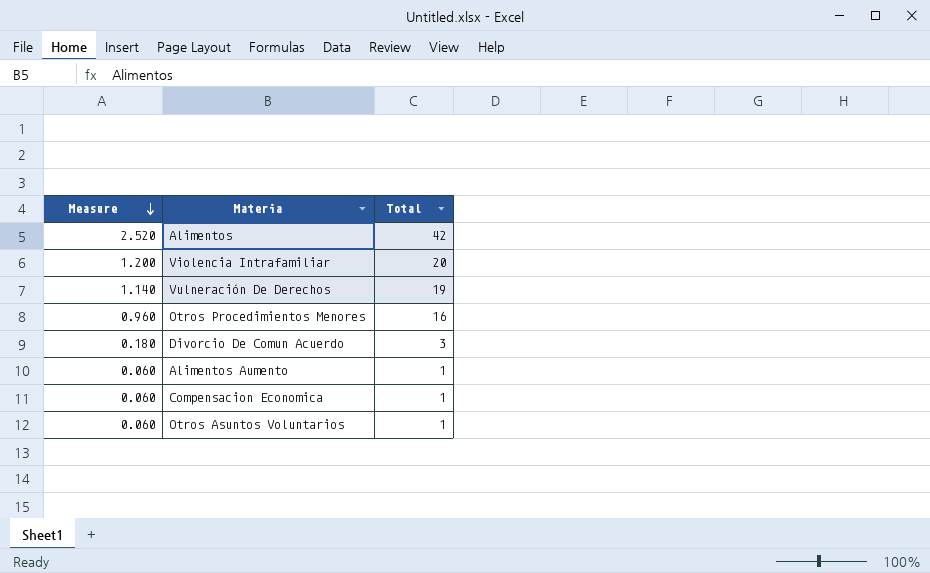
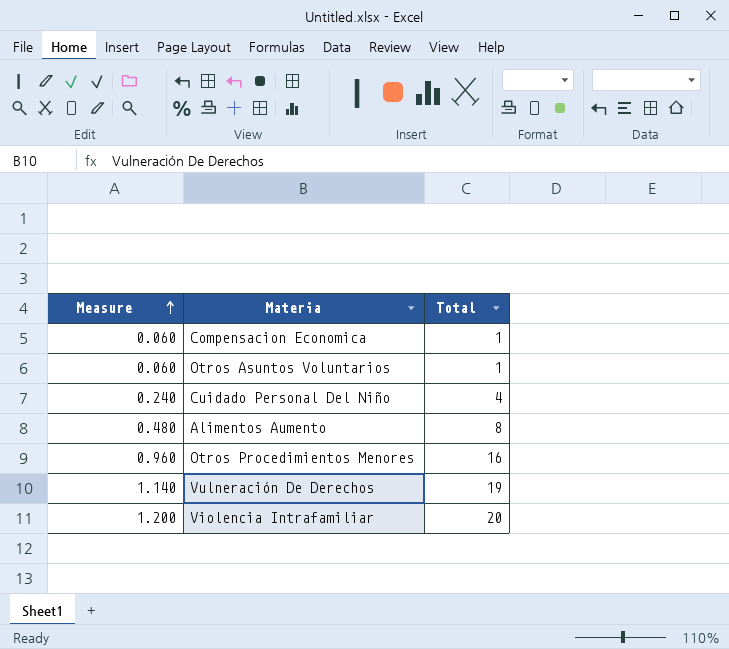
row order: Measure descending -> Measure ascending
row Alimentos: 2.520 | 42 -> none
row Divorcio De Comun Acuerdo: 0.180 | 3 -> none
row Cuidado Personal Del Niño: none -> 0.240 | 4
Alimentos Aumento | Measure: 0.060 -> 0.480
Alimentos Aumento | Total: 1 -> 8

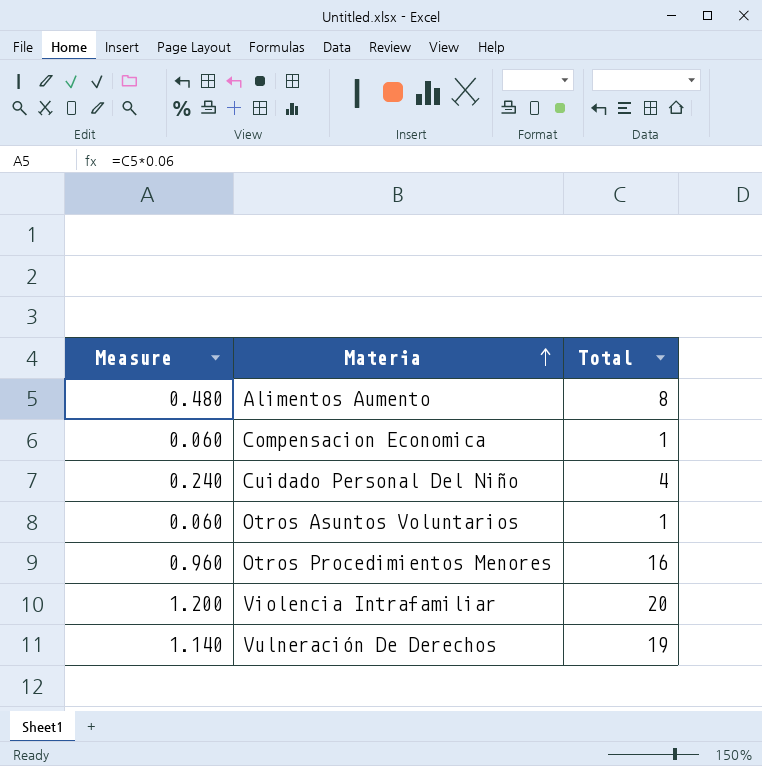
row order: Measure ascending -> Materia ascending

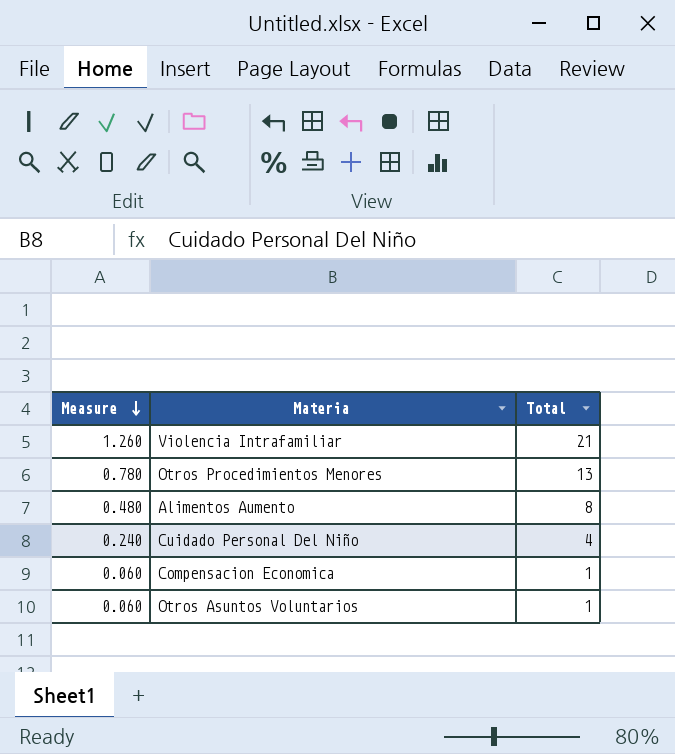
row order: Materia ascending -> Measure descending
row Vulneración De Derechos: 1.140 | 19 -> none
Violencia Intrafamiliar | Measure: 1.200 -> 1.260
Violencia Intrafamiliar | Total: 20 -> 21
Otros Procedimientos Menores | Measure: 0.960 -> 0.780
Otros Procedimientos Menores | Total: 16 -> 13

